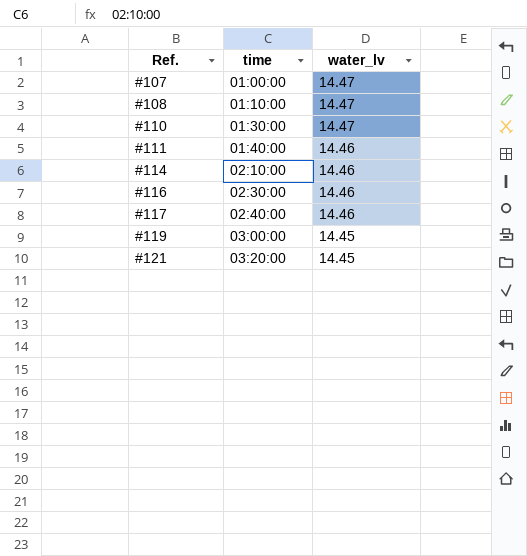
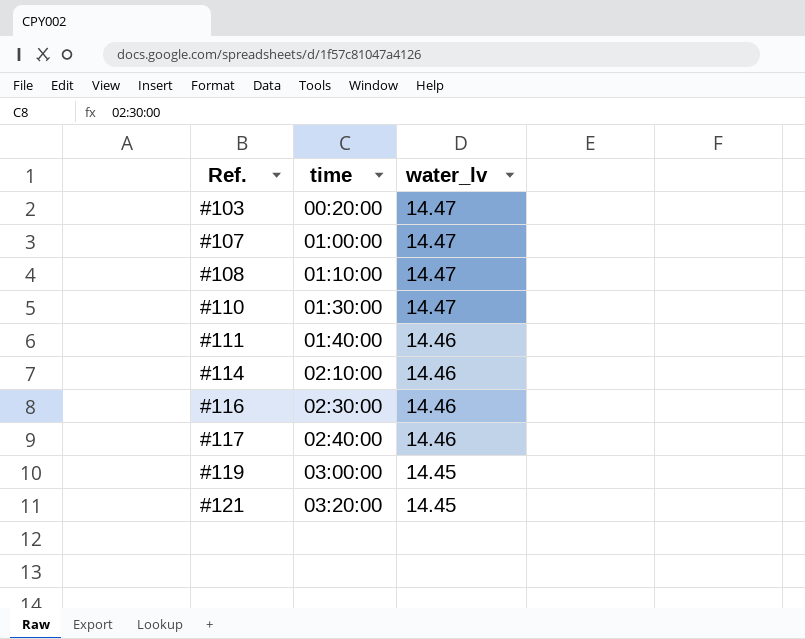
row #103: none -> 00:20:00 | 14.47

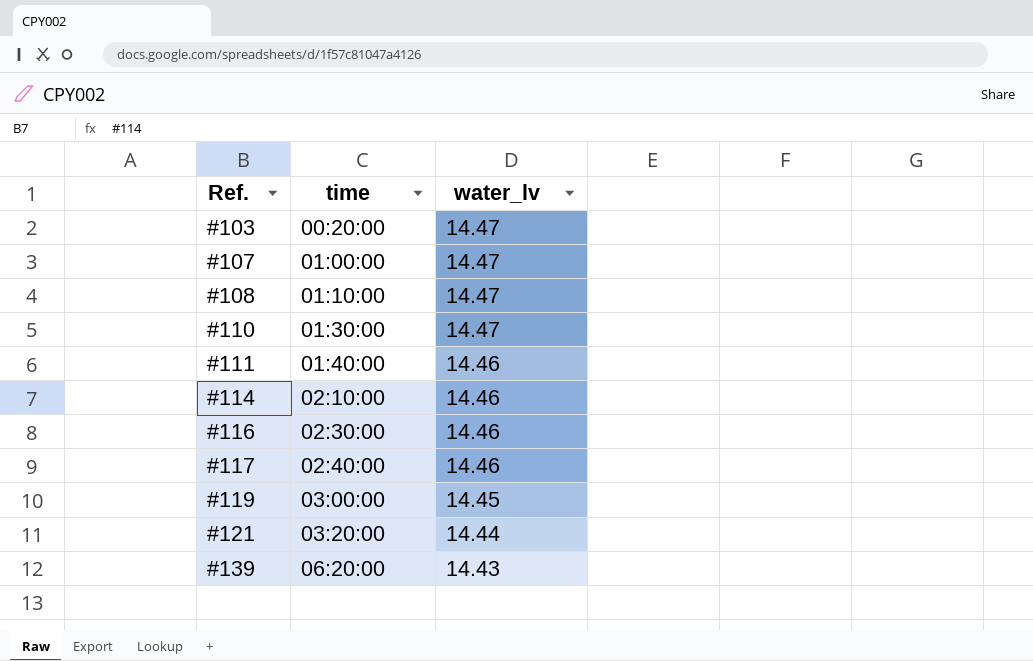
#121 | water_lv: 14.45 -> 14.44
row #139: none -> 06:20:00 | 14.43

